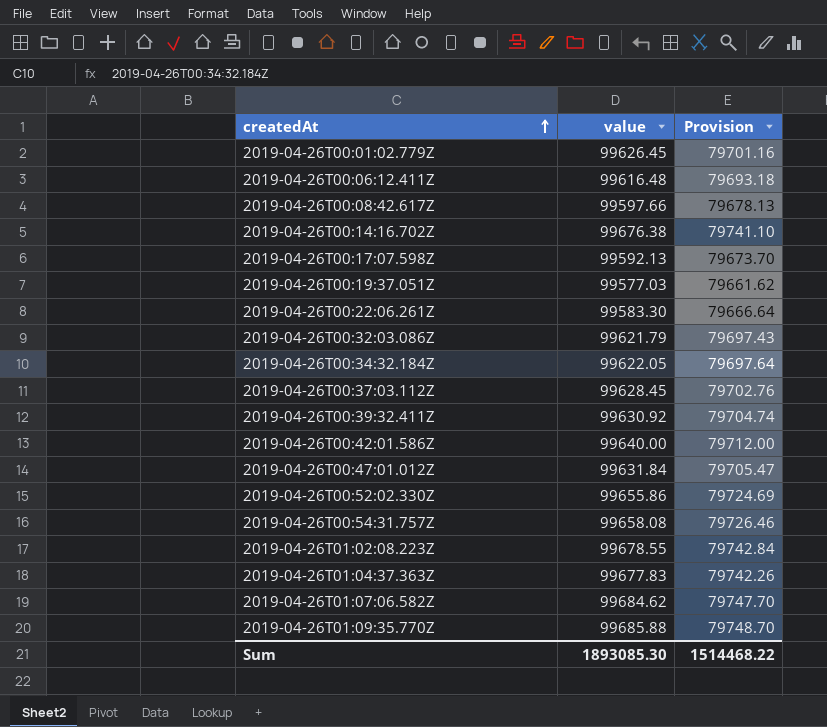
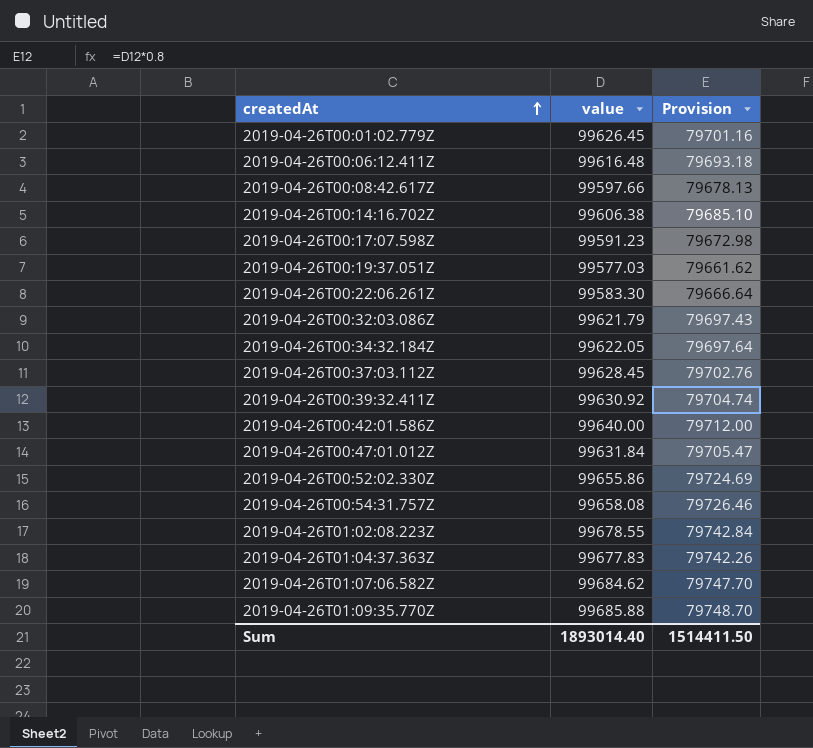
2019-04-26T00:14:16.702Z | value: 99676.38 -> 99606.38
2019-04-26T00:14:16.702Z | Provision: 79741.10 -> 79685.10
2019-04-26T00:17:07.598Z | value: 99592.13 -> 99591.23
2019-04-26T00:17:07.598Z | Provision: 79673.70 -> 79672.98
Sum | value: 1893085.30 -> 1893014.40
Sum | Provision: 1514468.22 -> 1514411.50

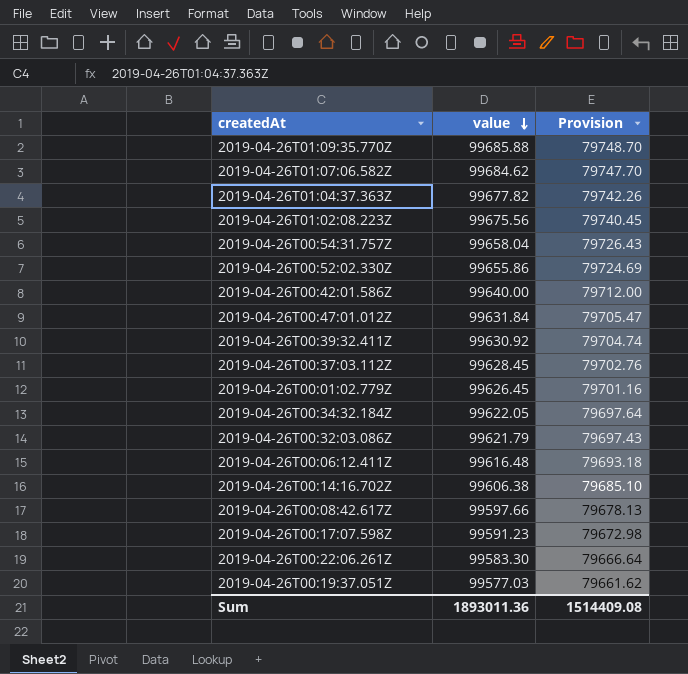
row order: createdAt ascending -> value descending
2019-04-26T01:04:37.363Z | value: 99677.83 -> 99677.82
2019-04-26T01:02:08.223Z | value: 99678.55 -> 99675.56
2019-04-26T01:02:08.223Z | Provision: 79742.84 -> 79740.45
2019-04-26T00:54:31.757Z | value: 99658.08 -> 99658.04
2019-04-26T00:54:31.757Z | Provision: 79726.46 -> 79726.43
Sum | value: 1893014.40 -> 1893011.36
Sum | Provision: 1514411.50 -> 1514409.08

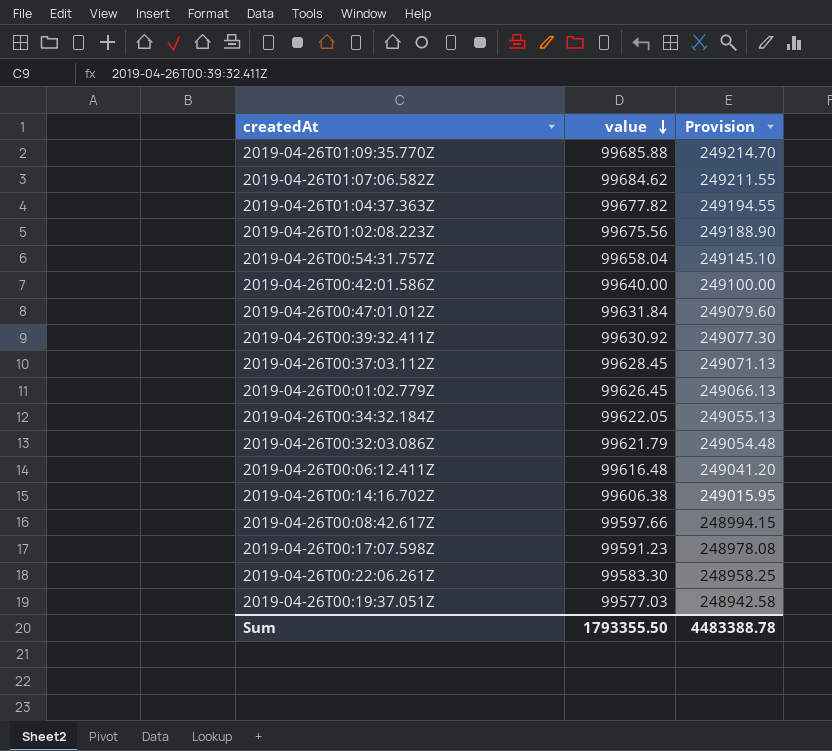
column Provision | formula: [value] * 0.8 -> [value] * 2.5
row 2019-04-26T00:52:02.330Z: 99655.86 | 79724.69 -> none
Sum | value: 1893011.36 -> 1793355.50
Sum | Provision: 1514409.08 -> 4483388.78

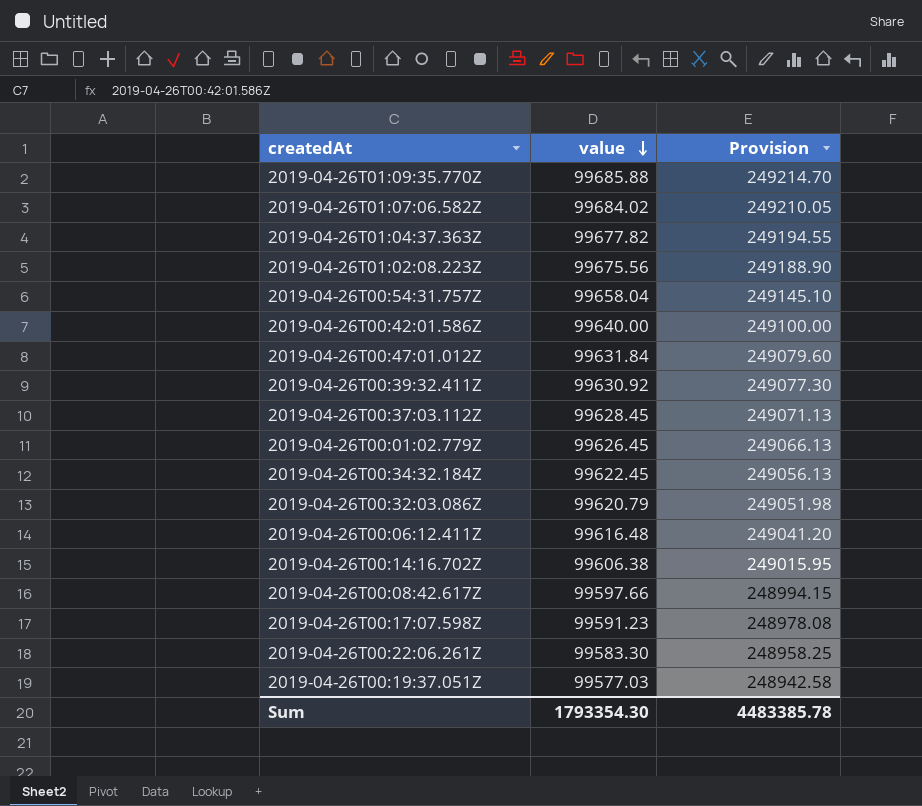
2019-04-26T01:07:06.582Z | value: 99684.62 -> 99684.02
2019-04-26T01:07:06.582Z | Provision: 249211.55 -> 249210.05
2019-04-26T00:34:32.184Z | value: 99622.05 -> 99622.45
2019-04-26T00:34:32.184Z | Provision: 249055.13 -> 249056.13
2019-04-26T00:32:03.086Z | value: 99621.79 -> 99620.79
2019-04-26T00:32:03.086Z | Provision: 249054.48 -> 249051.98
Sum | value: 1793355.50 -> 1793354.30
Sum | Provision: 4483388.78 -> 4483385.78

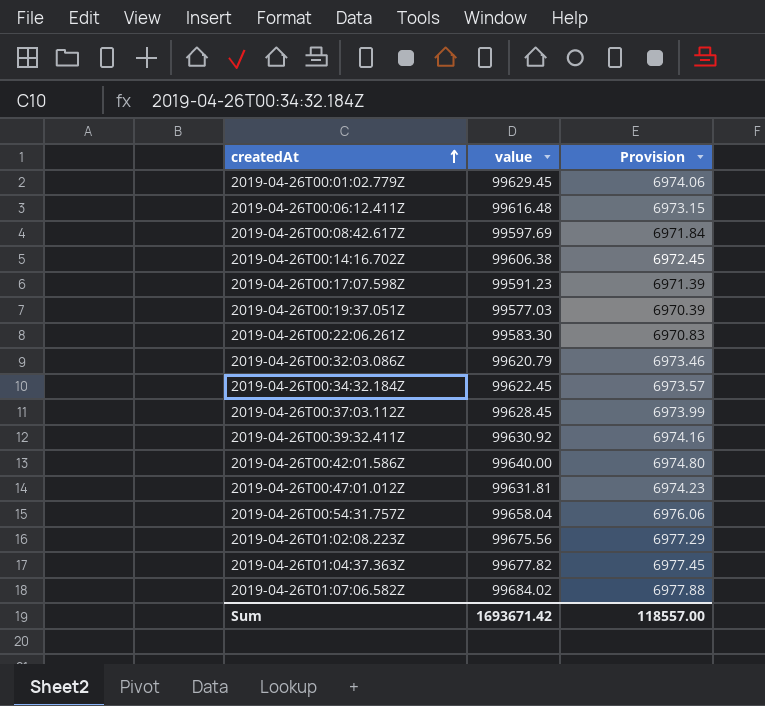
row order: value descending -> createdAt ascending
column Provision | formula: [value] * 2.5 -> [value] * 0.07
row 2019-04-26T01:09:35.770Z: 99685.88 | 249214.70 -> none
2019-04-26T00:01:02.779Z | value: 99626.45 -> 99629.45
2019-04-26T00:08:42.617Z | value: 99597.66 -> 99597.69
2019-04-26T00:47:01.012Z | value: 99631.84 -> 99631.81
Sum | value: 1793354.30 -> 1693671.42
Sum | Provision: 4483385.78 -> 118557.00

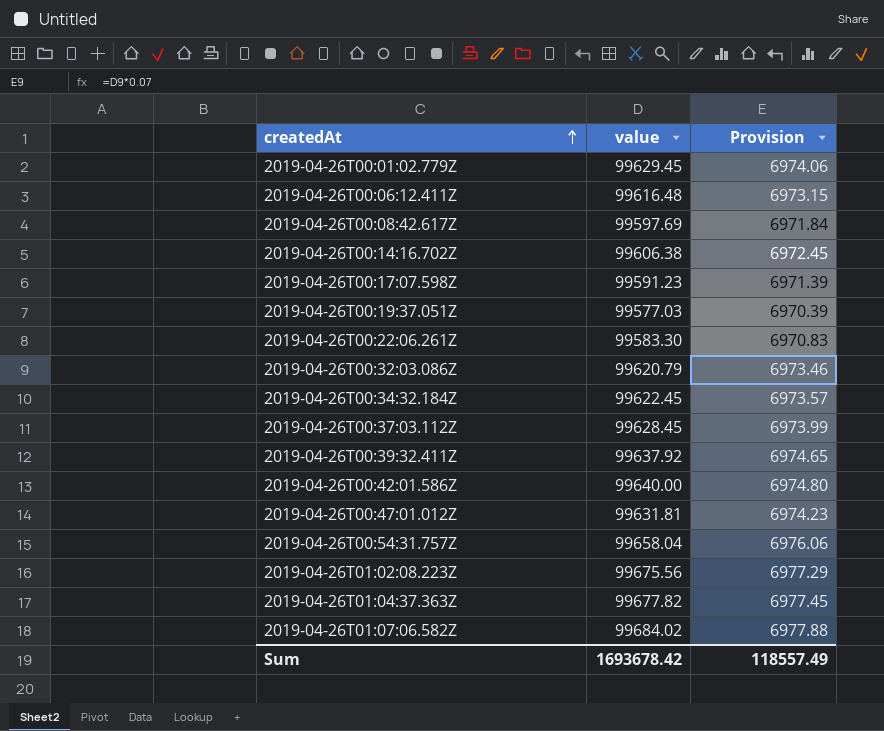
2019-04-26T00:39:32.411Z | value: 99630.92 -> 99637.92
2019-04-26T00:39:32.411Z | Provision: 6974.16 -> 6974.65
Sum | value: 1693671.42 -> 1693678.42
Sum | Provision: 118557.00 -> 118557.49

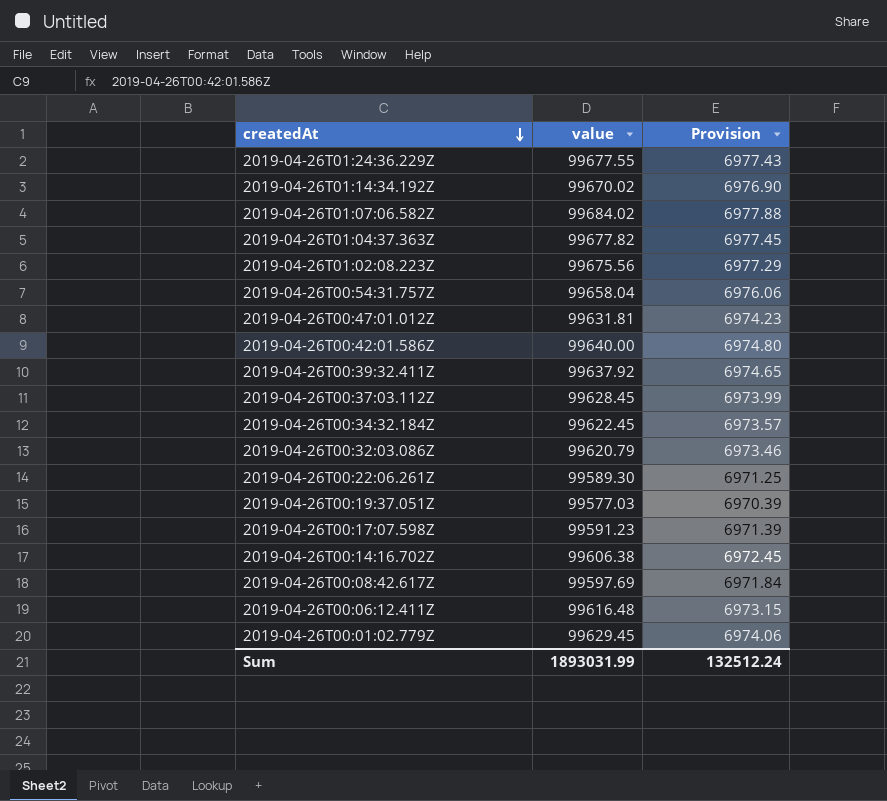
row order: createdAt ascending -> createdAt descending
row 2019-04-26T01:24:36.229Z: none -> 99677.55 | 6977.43
row 2019-04-26T01:14:34.192Z: none -> 99670.02 | 6976.90
2019-04-26T00:22:06.261Z | value: 99583.30 -> 99589.30
2019-04-26T00:22:06.261Z | Provision: 6970.83 -> 6971.25
Sum | value: 1693678.42 -> 1893031.99
Sum | Provision: 118557.49 -> 132512.24

